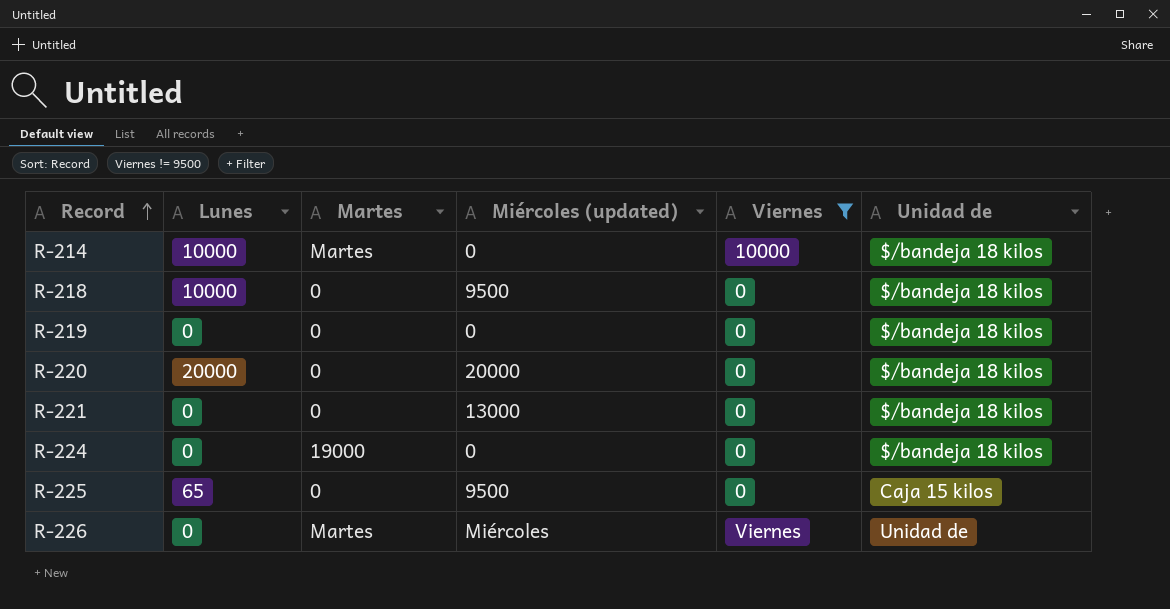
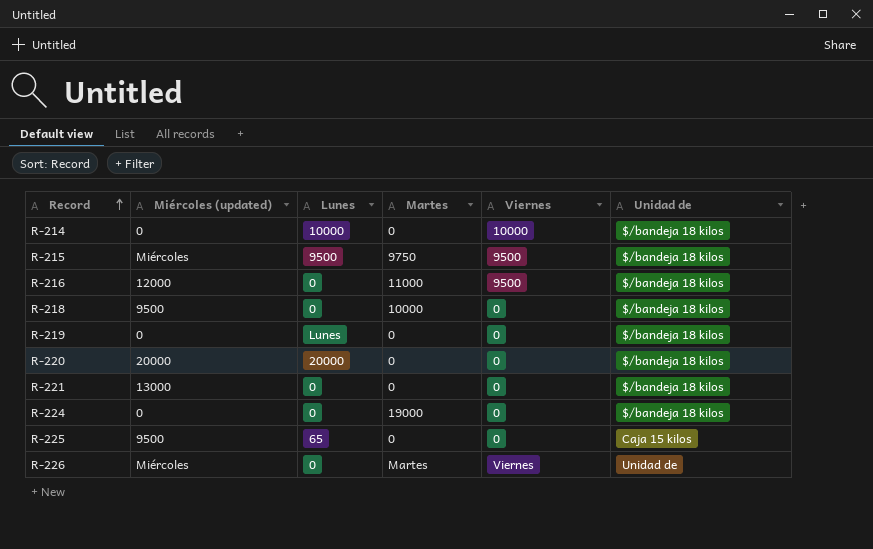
filter: Viernes != 9500 -> none
column Miércoles (updated) | position: 4 -> 2
R-214 | Martes: Martes -> 0
R-218 | Lunes: 10000 -> 0
R-218 | Martes: 0 -> 10000
R-219 | Lunes: 0 -> Lunes

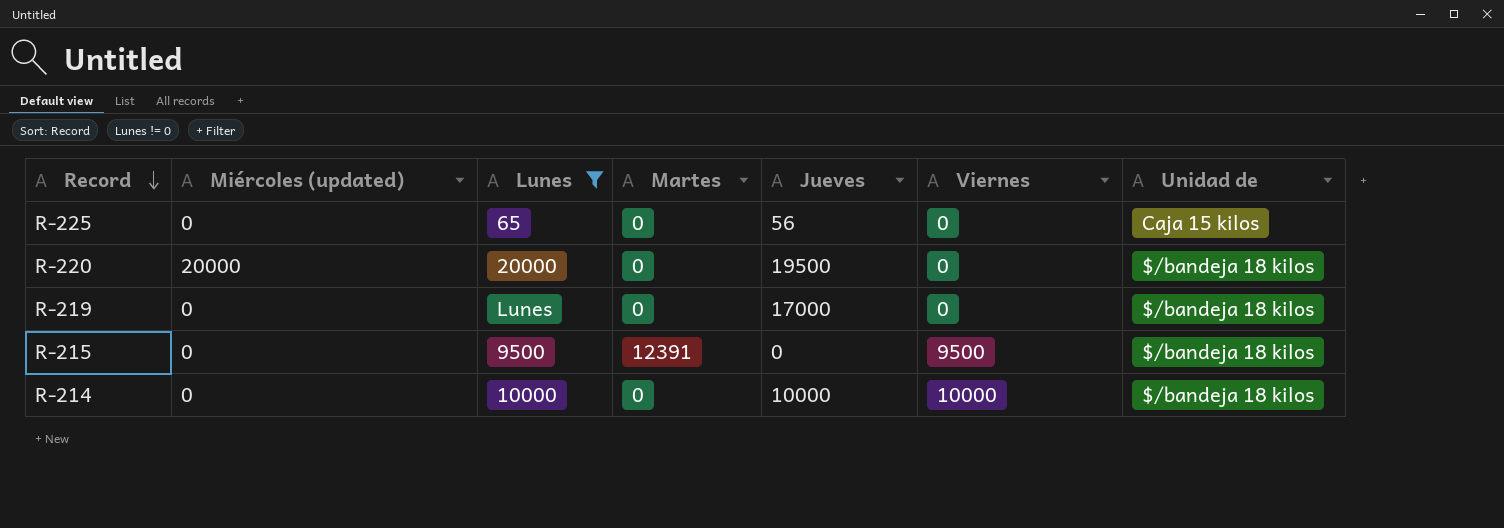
filter: none -> Lunes != 0
row order: Record ascending -> Record descending
column Jueves | position: none -> 5
R-225 | Miércoles (updated): 9500 -> 0
R-215 | Miércoles (updated): Miércoles -> 0
R-215 | Martes: 9750 -> 12391

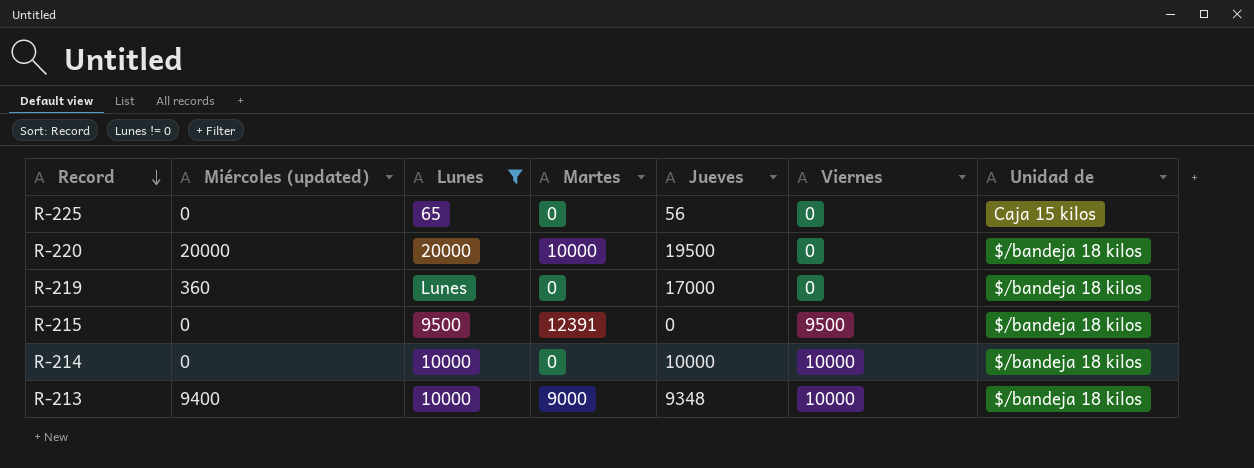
R-220 | Martes: 0 -> 10000
R-219 | Miércoles (updated): 0 -> 360
row R-213: none -> 9400 | 10000 | 9000 | 9348 | 10000 | $/bandeja 18 kilos

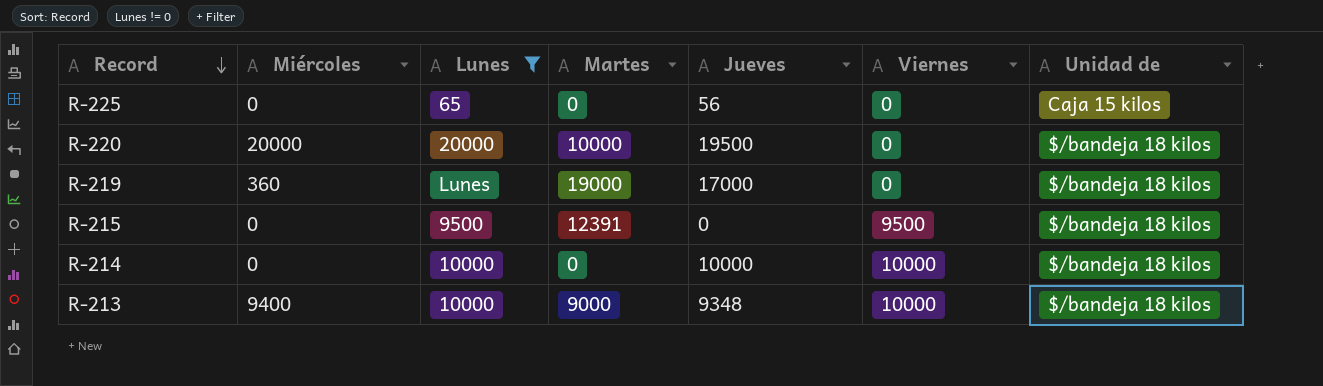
column name: Miércoles (updated) -> Miércoles
R-219 | Martes: 0 -> 19000

